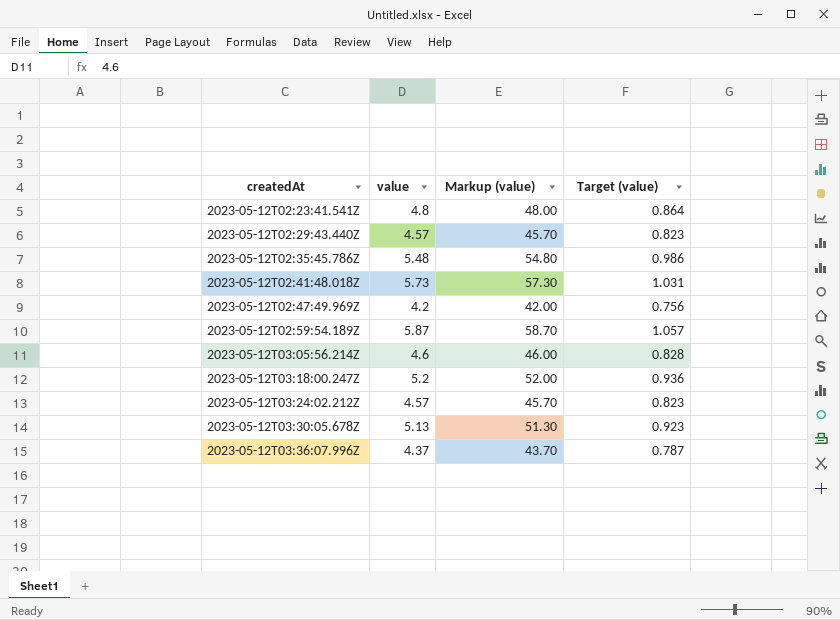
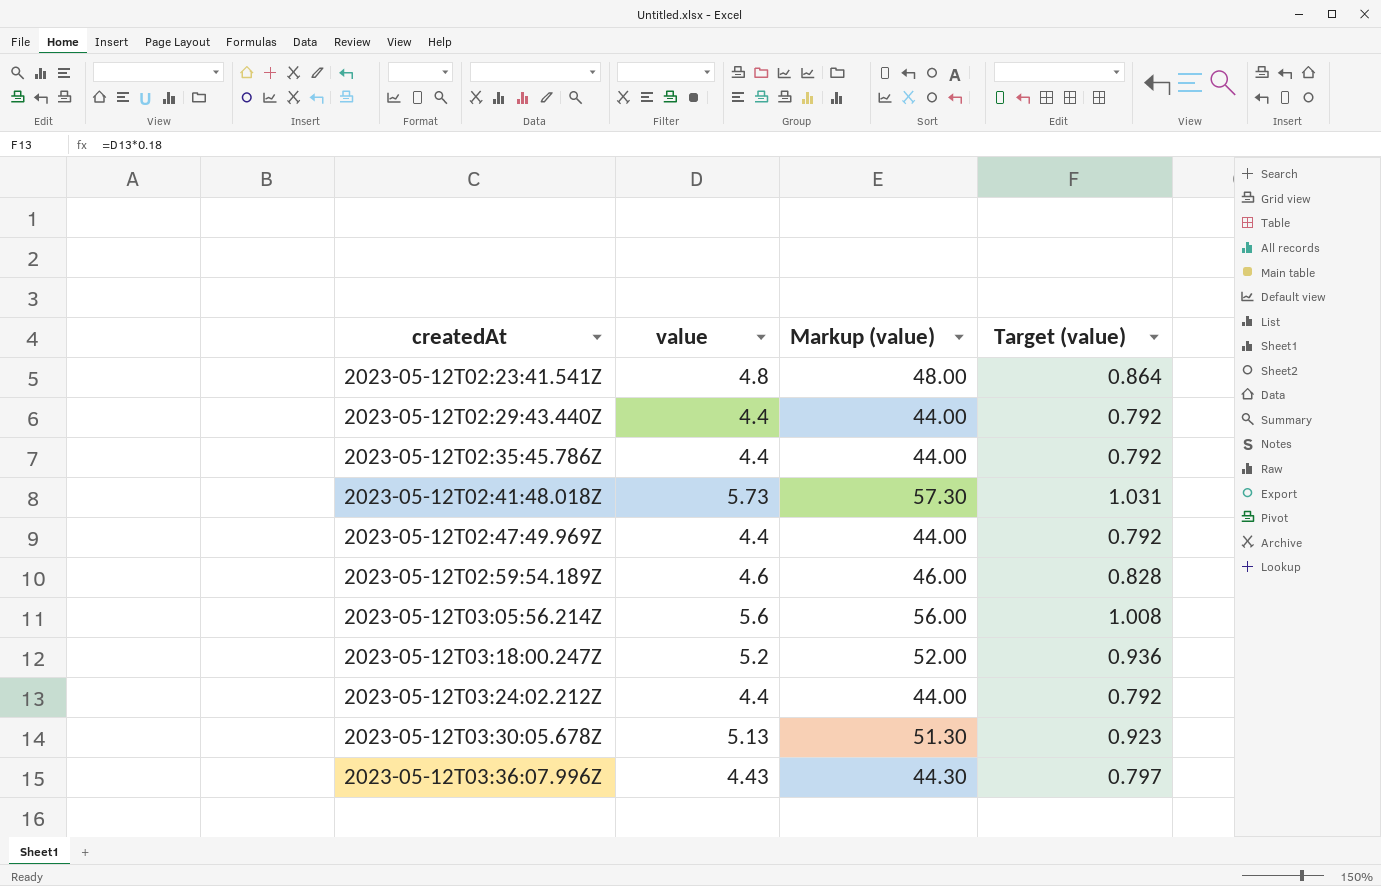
2023-05-12T02:29:43.440Z | value: 4.57 -> 4.4
2023-05-12T02:29:43.440Z | Markup (value): 45.70 -> 44.00
2023-05-12T02:29:43.440Z | Target (value): 0.823 -> 0.792
2023-05-12T02:35:45.786Z | value: 5.48 -> 4.4
2023-05-12T02:35:45.786Z | Markup (value): 54.80 -> 44.00
2023-05-12T02:35:45.786Z | Target (value): 0.986 -> 0.792
2023-05-12T02:47:49.969Z | value: 4.2 -> 4.4
2023-05-12T02:47:49.969Z | Markup (value): 42.00 -> 44.00
2023-05-12T02:47:49.969Z | Target (value): 0.756 -> 0.792
2023-05-12T02:59:54.189Z | value: 5.87 -> 4.6
2023-05-12T02:59:54.189Z | Markup (value): 58.70 -> 46.00
2023-05-12T02:59:54.189Z | Target (value): 1.057 -> 0.828
2023-05-12T03:05:56.214Z | value: 4.6 -> 5.6
2023-05-12T03:05:56.214Z | Markup (value): 46.00 -> 56.00
2023-05-12T03:05:56.214Z | Target (value): 0.828 -> 1.008
2023-05-12T03:24:02.212Z | value: 4.57 -> 4.4
2023-05-12T03:24:02.212Z | Markup (value): 45.70 -> 44.00
2023-05-12T03:24:02.212Z | Target (value): 0.823 -> 0.792
2023-05-12T03:36:07.996Z | value: 4.37 -> 4.43
2023-05-12T03:36:07.996Z | Markup (value): 43.70 -> 44.30
2023-05-12T03:36:07.996Z | Target (value): 0.787 -> 0.797

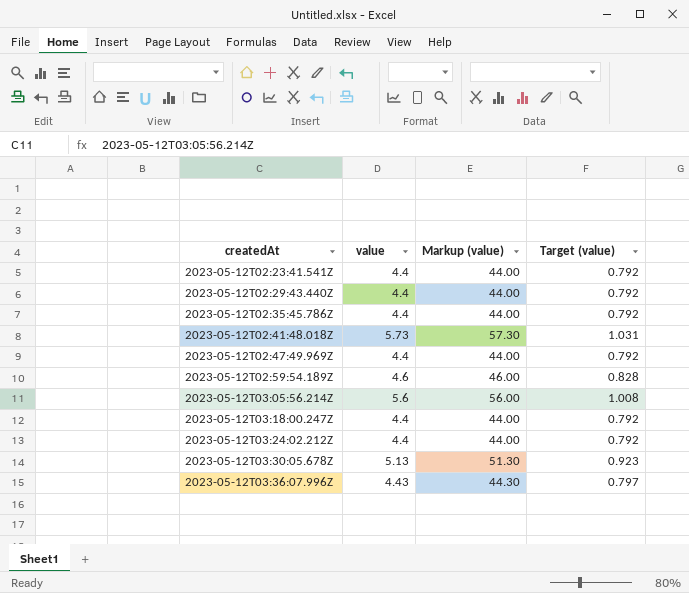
2023-05-12T02:23:41.541Z | value: 4.8 -> 4.4
2023-05-12T02:23:41.541Z | Markup (value): 48.00 -> 44.00
2023-05-12T02:23:41.541Z | Target (value): 0.864 -> 0.792
2023-05-12T03:18:00.247Z | value: 5.2 -> 4.4
2023-05-12T03:18:00.247Z | Markup (value): 52.00 -> 44.00
2023-05-12T03:18:00.247Z | Target (value): 0.936 -> 0.792

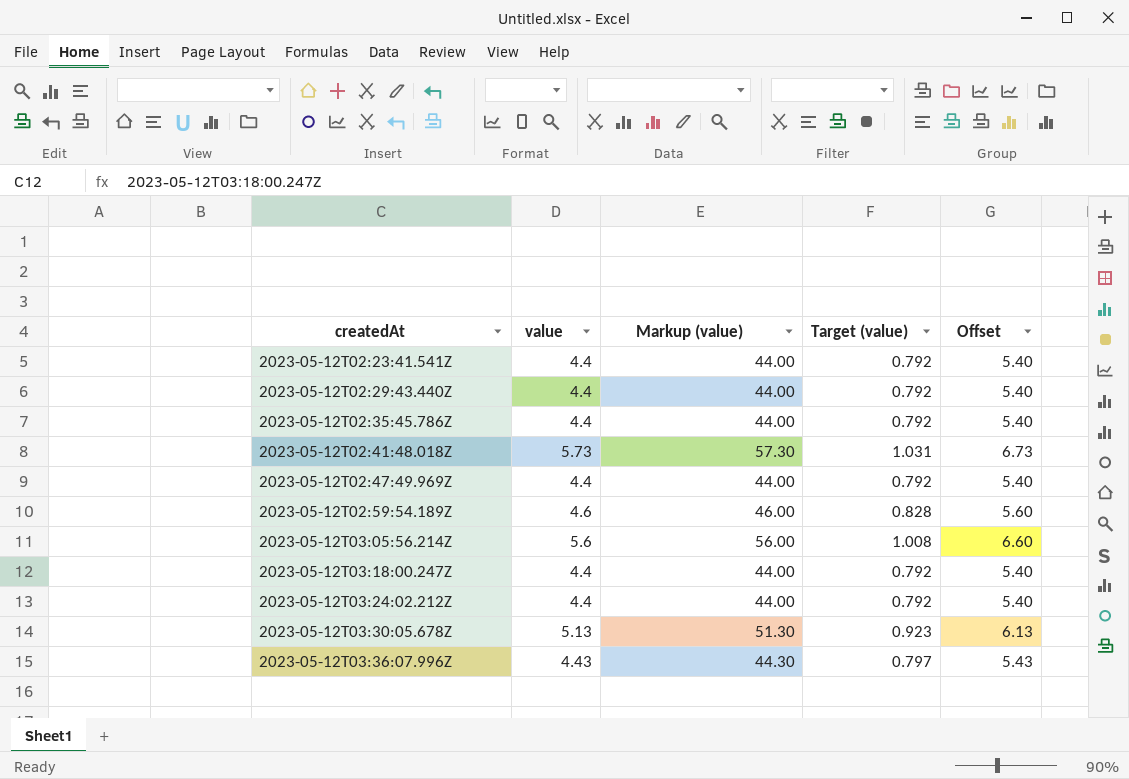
column Offset | formula: none -> [value] + 1

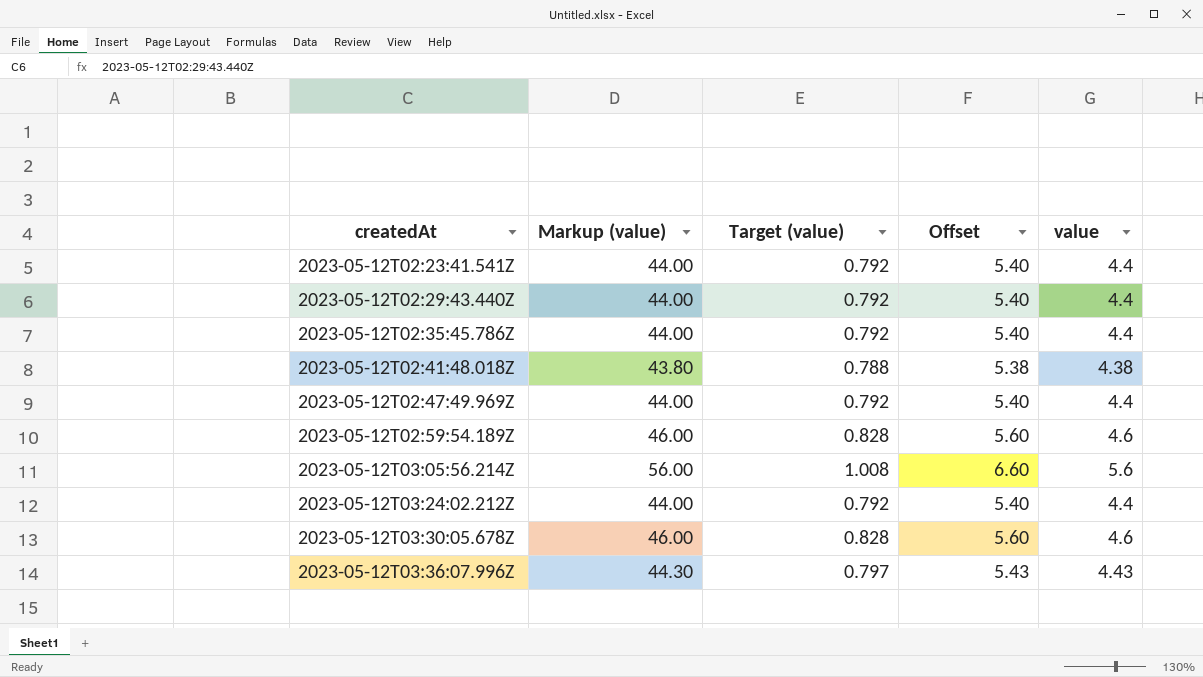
column value | position: 2 -> 5
row 2023-05-12T03:18:00.247Z: 4.4 | 44.00 | 0.792 | 5.40 -> none
2023-05-12T02:41:48.018Z | Markup (value): 57.30 -> 43.80
2023-05-12T02:41:48.018Z | Target (value): 1.031 -> 0.788
2023-05-12T02:41:48.018Z | Offset: 6.73 -> 5.38
2023-05-12T02:41:48.018Z | value: 5.73 -> 4.38
2023-05-12T03:30:05.678Z | Markup (value): 51.30 -> 46.00
2023-05-12T03:30:05.678Z | Target (value): 0.923 -> 0.828
2023-05-12T03:30:05.678Z | Offset: 6.13 -> 5.60
2023-05-12T03:30:05.678Z | value: 5.13 -> 4.6

